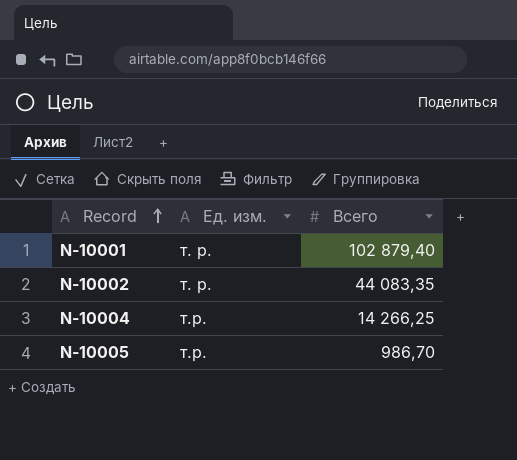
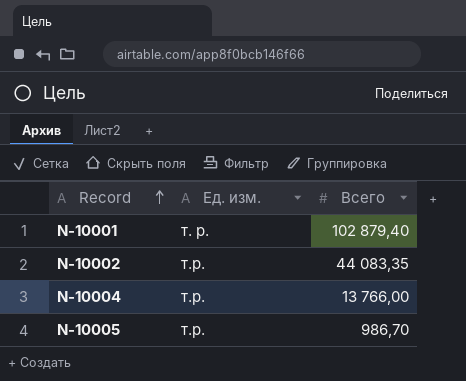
N-10002 | Ед. изм.: т. р. -> т.р.
N-10004 | Всего: 14 266,25 -> 13 766,00

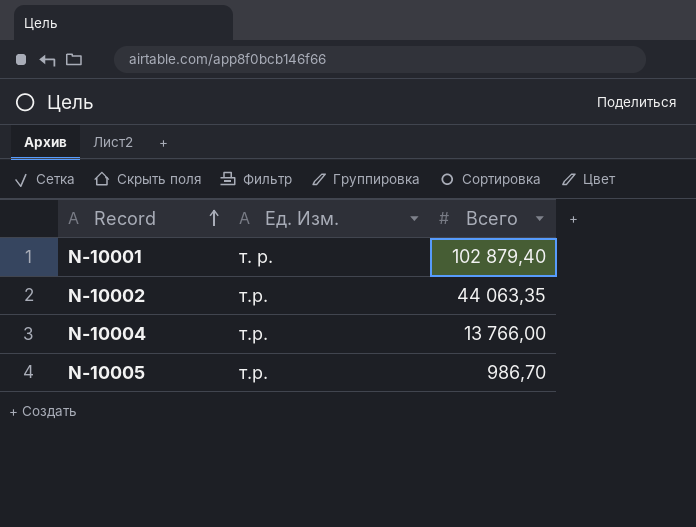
column name: Ед. изм. -> Ед. Изм.
N-10002 | Всего: 44 083,35 -> 44 063,35

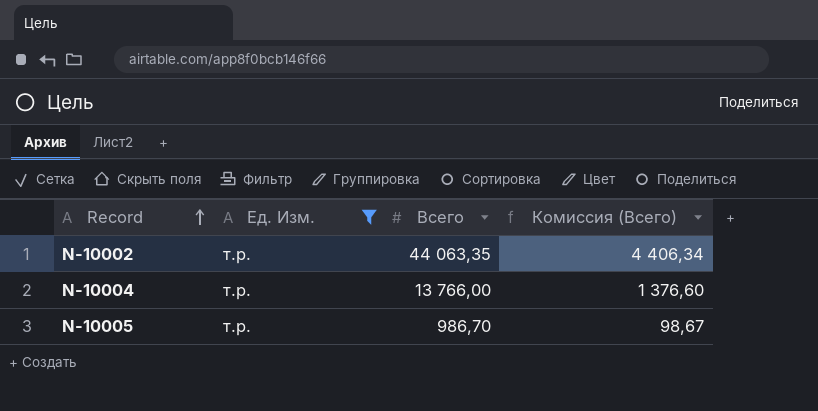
filter: none -> Ед. Изм. = т.р.
column Комиссия (Всего) | formula: none -> [Всего] * 0,1

